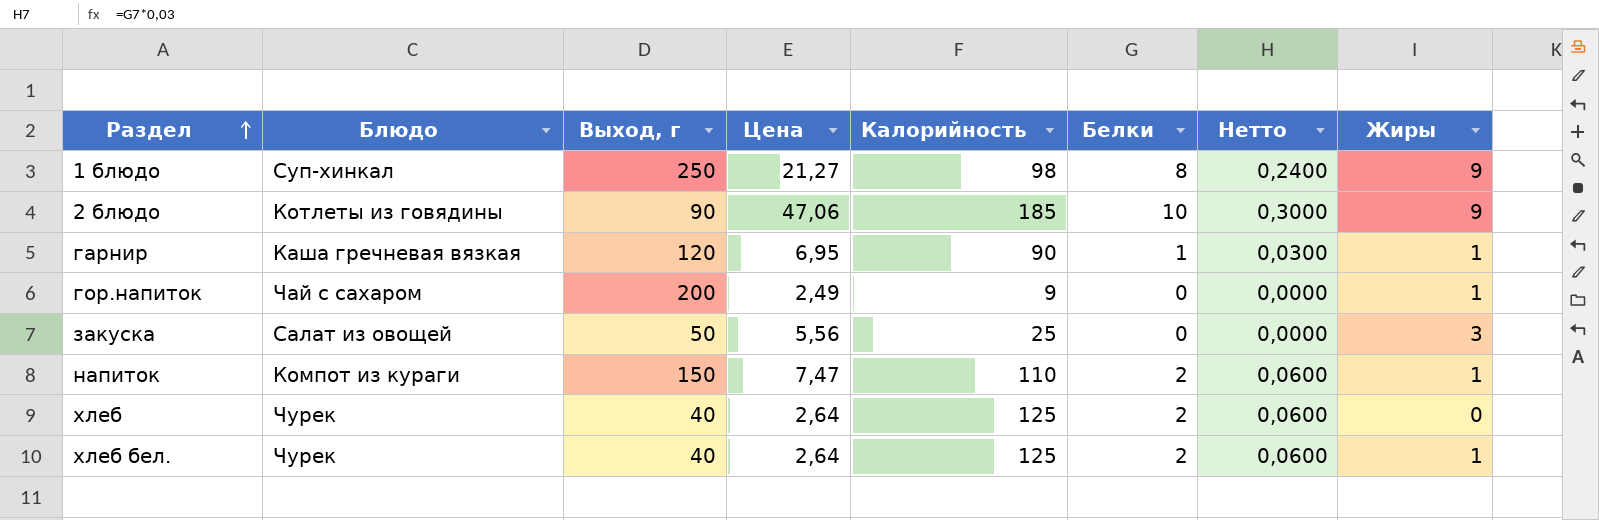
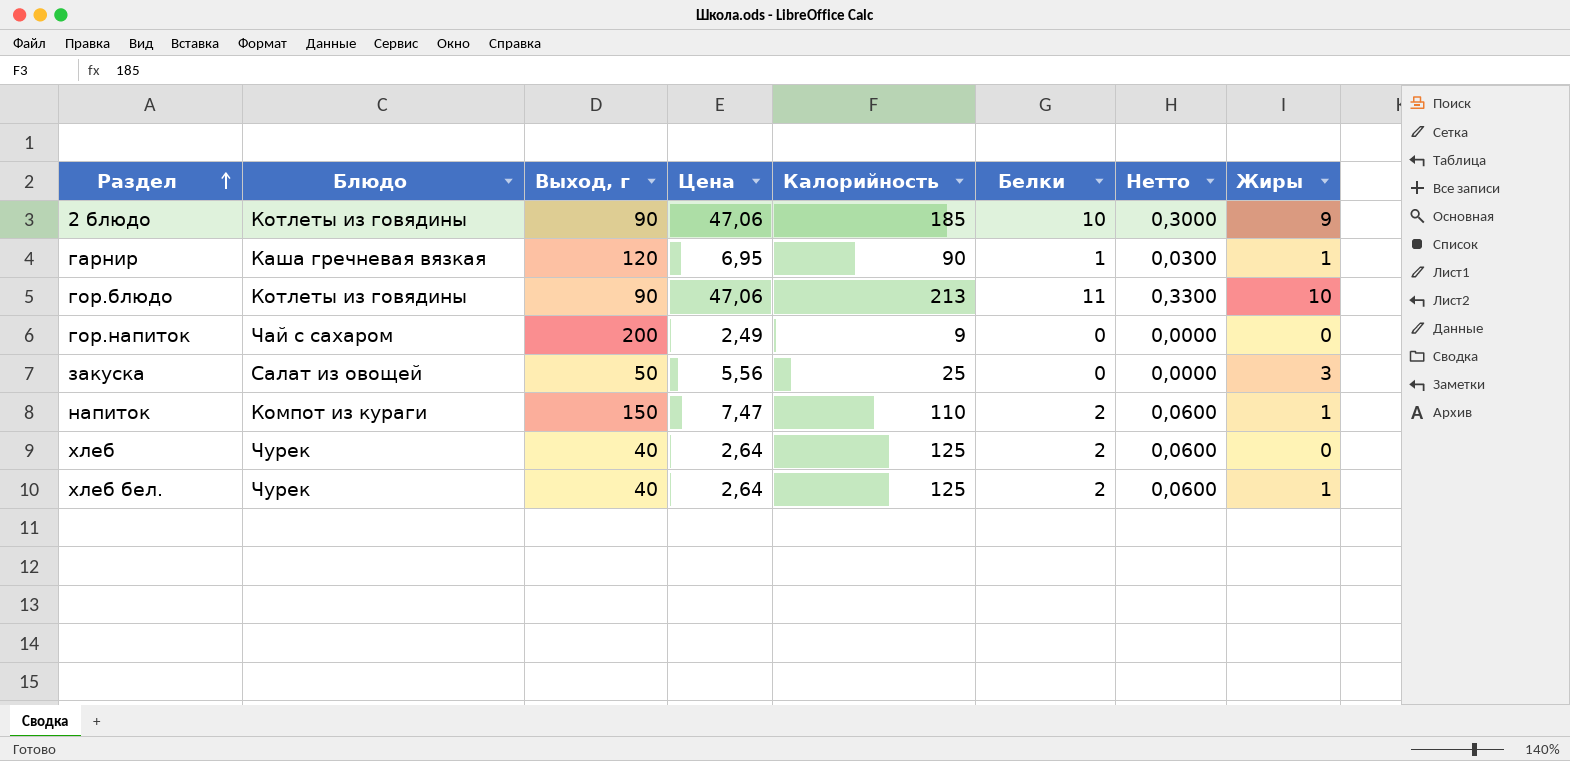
row 1 блюдо: Суп-хинкал | 250 | 21,27 | 98 | 8 | 0,2400 | 9 -> none
row гор.блюдо: none -> Котлеты из говядины | 90 | 47,06 | 213 | 11 | 0,3300 | 10
гор.напиток | Жиры: 1 -> 0

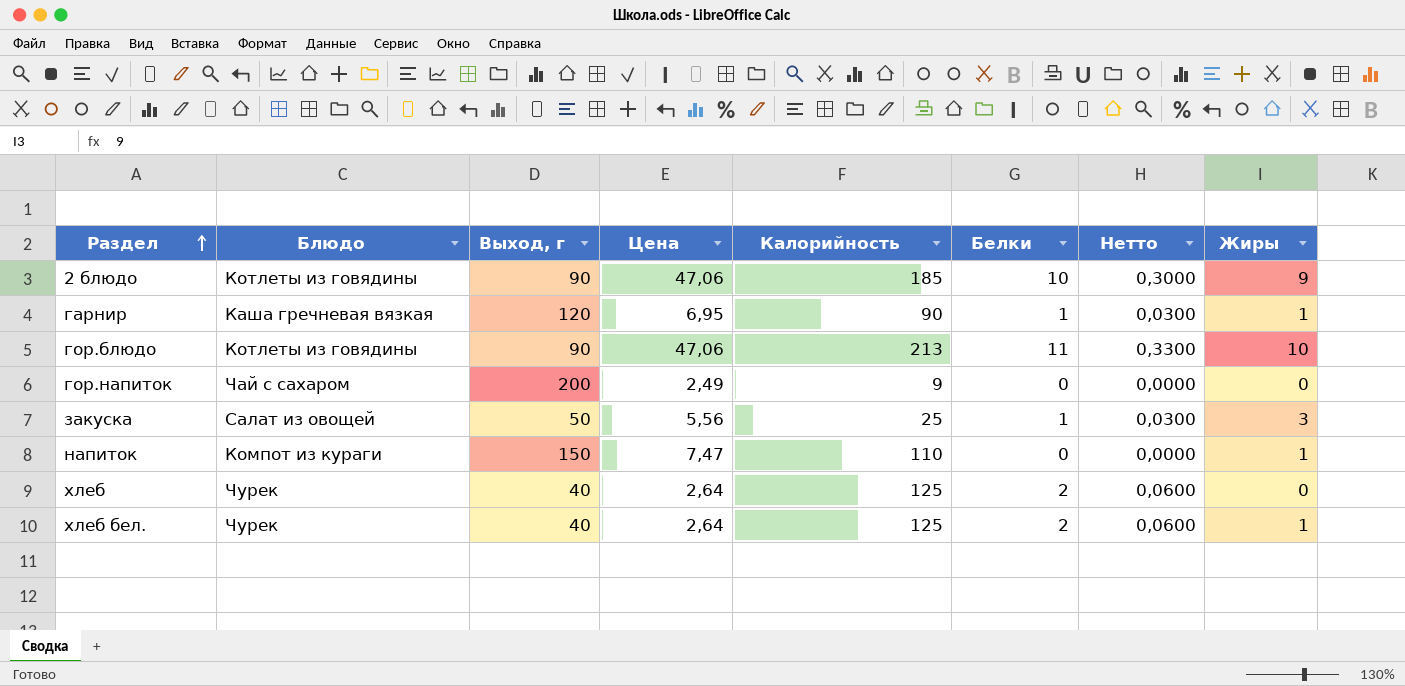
закуска | Белки: 0 -> 1
закуска | Нетто: 0,0000 -> 0,0300
напиток | Белки: 2 -> 0
напиток | Нетто: 0,0600 -> 0,0000

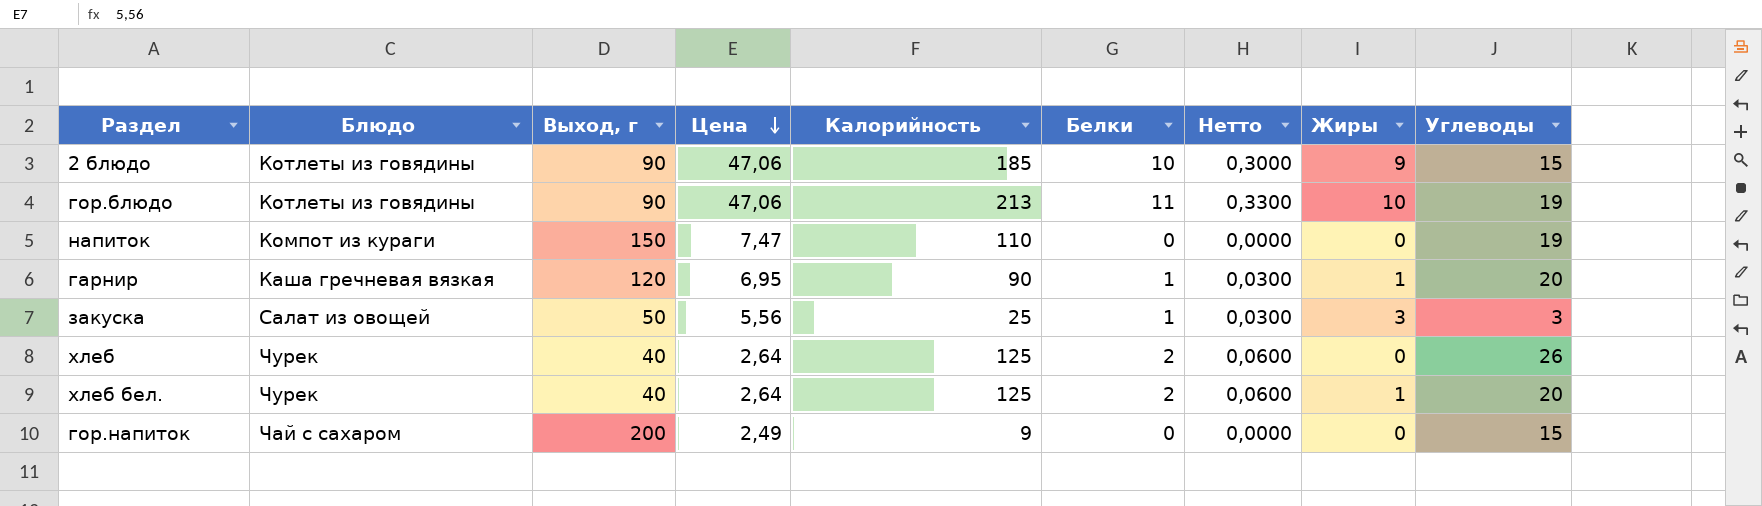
row order: Раздел ascending -> Цена descending
column Углеводы | position: none -> 9
напиток | Жиры: 1 -> 0

